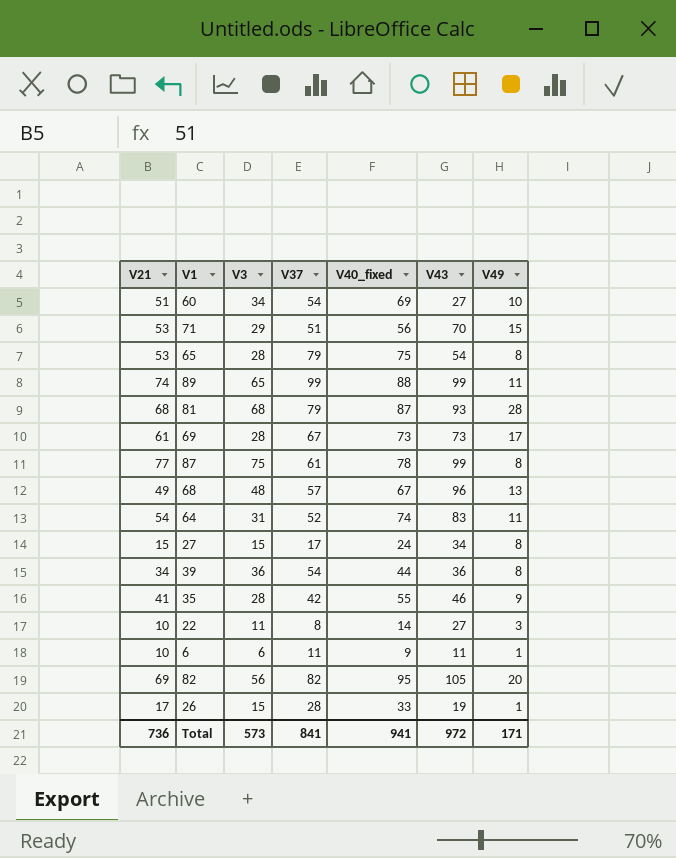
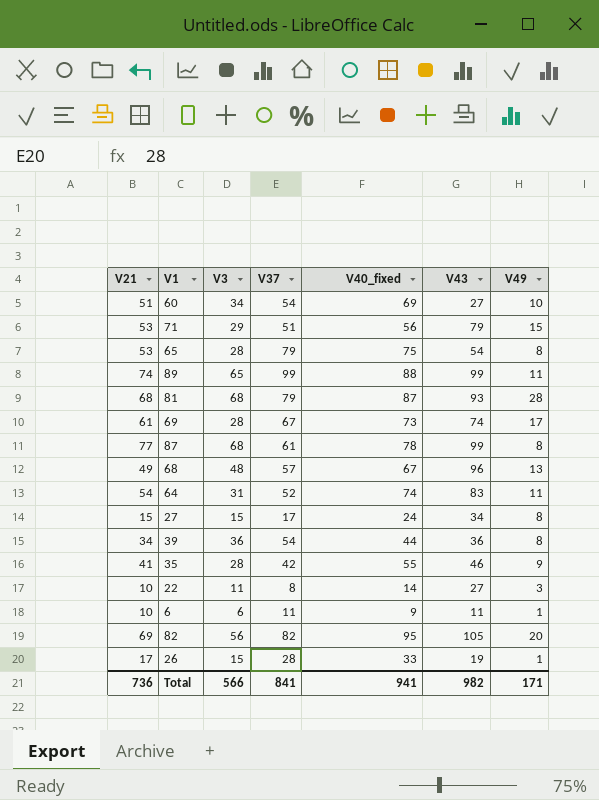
71 | V43: 70 -> 79
69 | V43: 73 -> 74
87 | V3: 75 -> 68
Total | V3: 573 -> 566
Total | V43: 972 -> 982

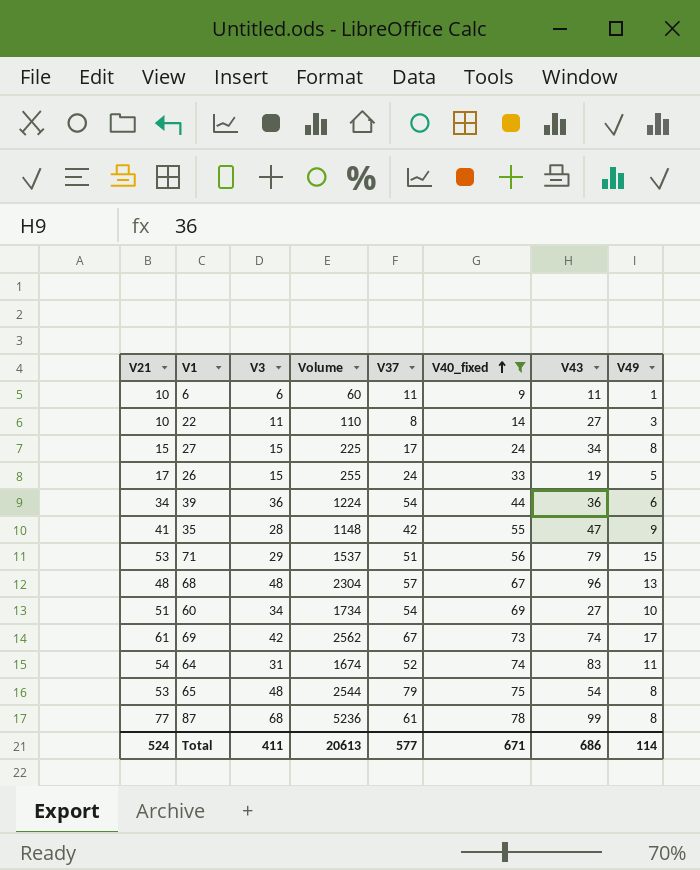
filter: none -> V40_fixed <= 78
row order: none -> V40_fixed ascending
column Volume | formula: none -> [V21] * [V3]
26 | V37: 28 -> 24
26 | V49: 1 -> 5
39 | V49: 8 -> 6
35 | V43: 46 -> 47
68 | V21: 49 -> 48
69 | V3: 28 -> 42
65 | V3: 28 -> 48
Total | V21: 736 -> 524
Total | V3: 566 -> 411
Total | V37: 841 -> 577
Total | V40_fixed: 941 -> 671
Total | V43: 982 -> 686
Total | V49: 171 -> 114

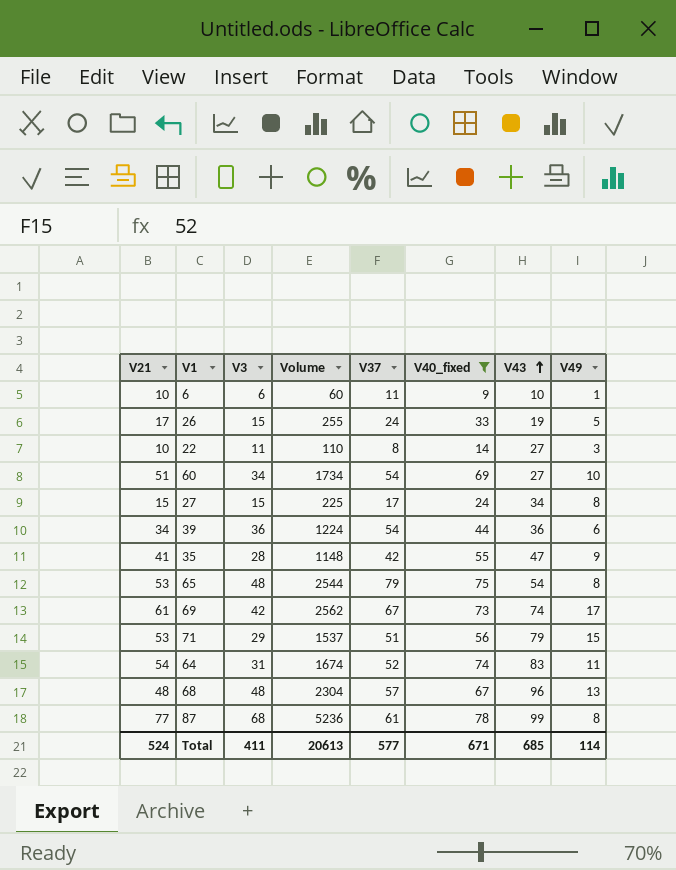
row order: V40_fixed ascending -> V43 ascending
6 | V43: 11 -> 10
Total | V43: 686 -> 685

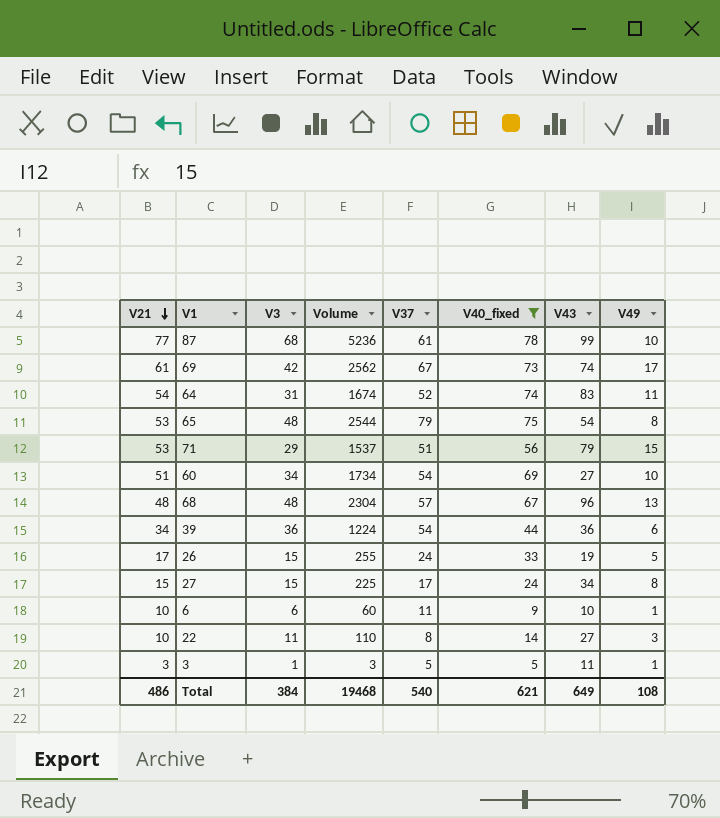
row order: V43 ascending -> V21 descending
row 35: 41 | 28 | 1148 | 42 | 55 | 47 | 9 -> none
87 | V49: 8 -> 10
row 3: none -> 3 | 1 | 3 | 5 | 5 | 11 | 1
Total | V21: 524 -> 486
Total | V3: 411 -> 384
Total | Volume: 20613 -> 19468
Total | V37: 577 -> 540
Total | V40_fixed: 671 -> 621
Total | V43: 685 -> 649
Total | V49: 114 -> 108

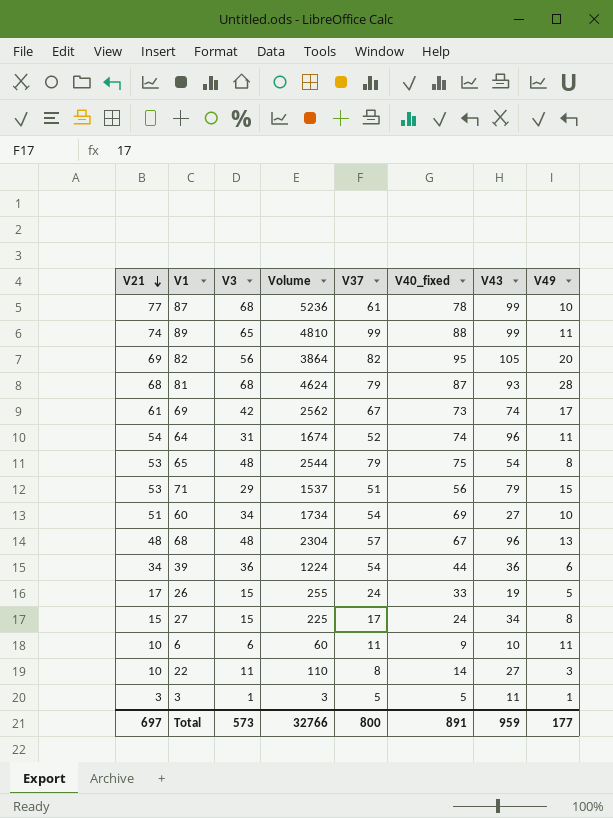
filter: V40_fixed <= 78 -> none
64 | V43: 83 -> 96
6 | V49: 1 -> 11
Total | V21: 486 -> 697
Total | V3: 384 -> 573
Total | Volume: 19468 -> 32766
Total | V37: 540 -> 800
Total | V40_fixed: 621 -> 891
Total | V43: 649 -> 959
Total | V49: 108 -> 177

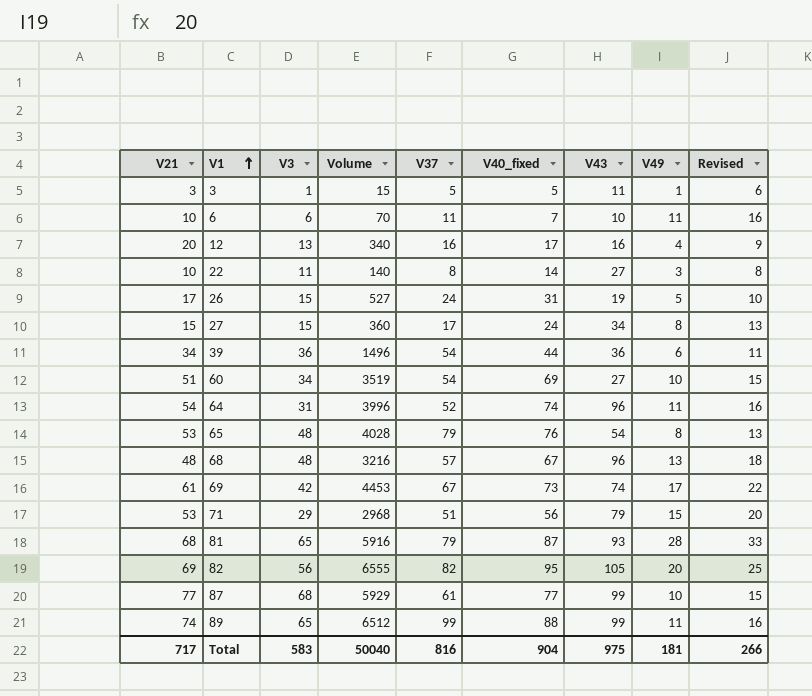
row order: V21 descending -> V1 ascending
column Volume | formula: [V21] * [V3] -> [V21] * [V40_fixed]
column Revised | formula: none -> [V49] + 5
6 | V40_fixed: 9 -> 7
row 12: none -> 20 | 13 | 340 | 16 | 17 | 16 | 4 | 9
26 | V40_fixed: 33 -> 31
65 | V40_fixed: 75 -> 76
81 | V3: 68 -> 65
87 | V40_fixed: 78 -> 77
Total | V21: 697 -> 717
Total | V3: 573 -> 583
Total | Volume: 32766 -> 50040
Total | V37: 800 -> 816
Total | V40_fixed: 891 -> 904
Total | V43: 959 -> 975
Total | V49: 177 -> 181

